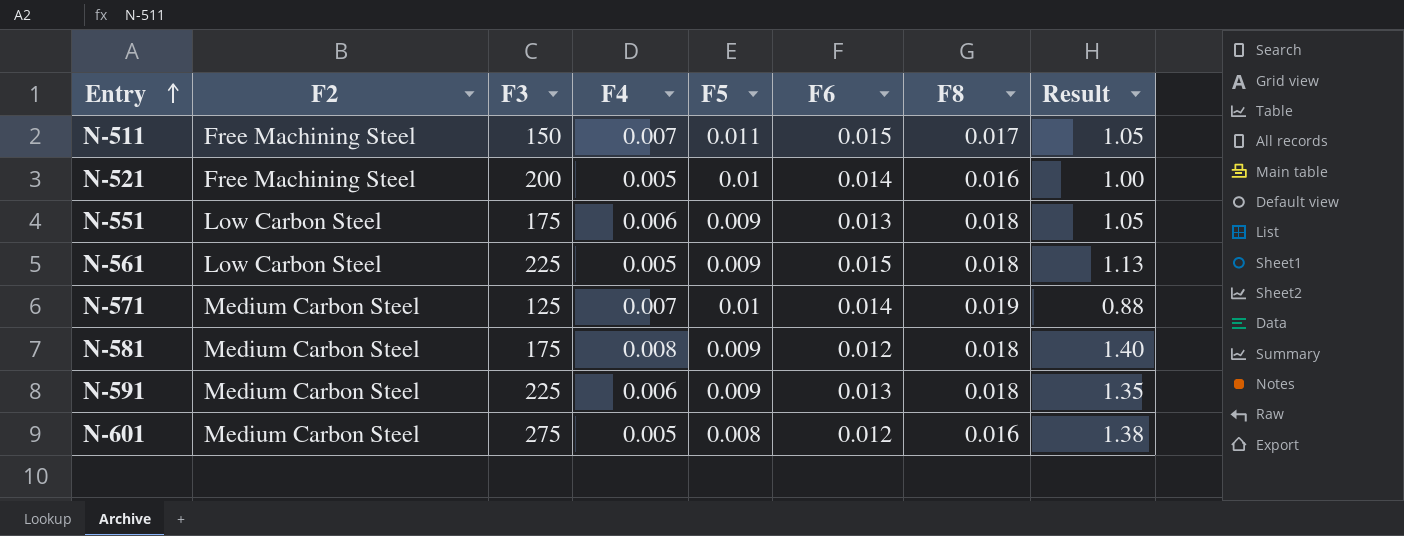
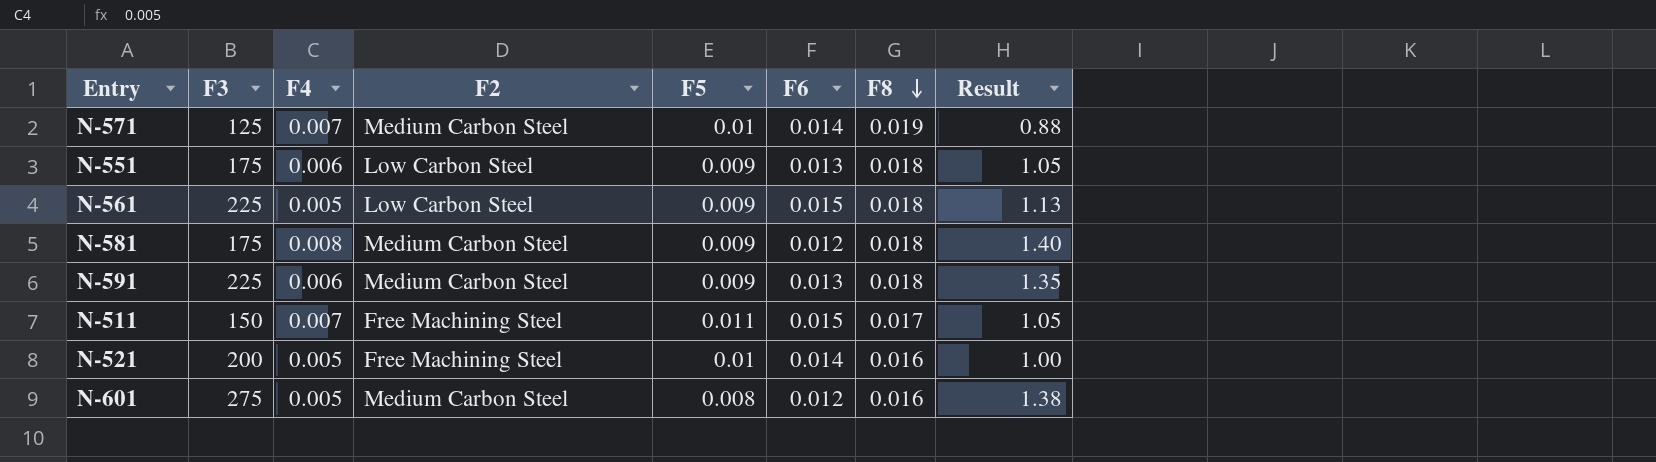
row order: Entry ascending -> F8 descending
column F2 | position: 2 -> 4

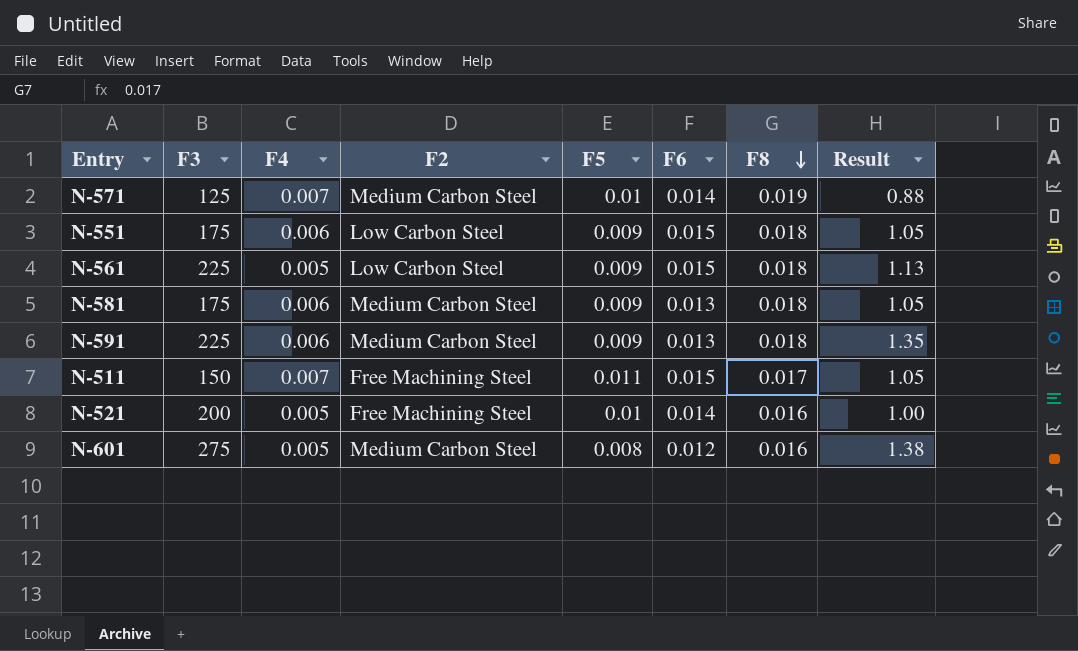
N-551 | F6: 0.013 -> 0.015
N-581 | F4: 0.008 -> 0.006
N-581 | F6: 0.012 -> 0.013
N-581 | Result: 1.40 -> 1.05

